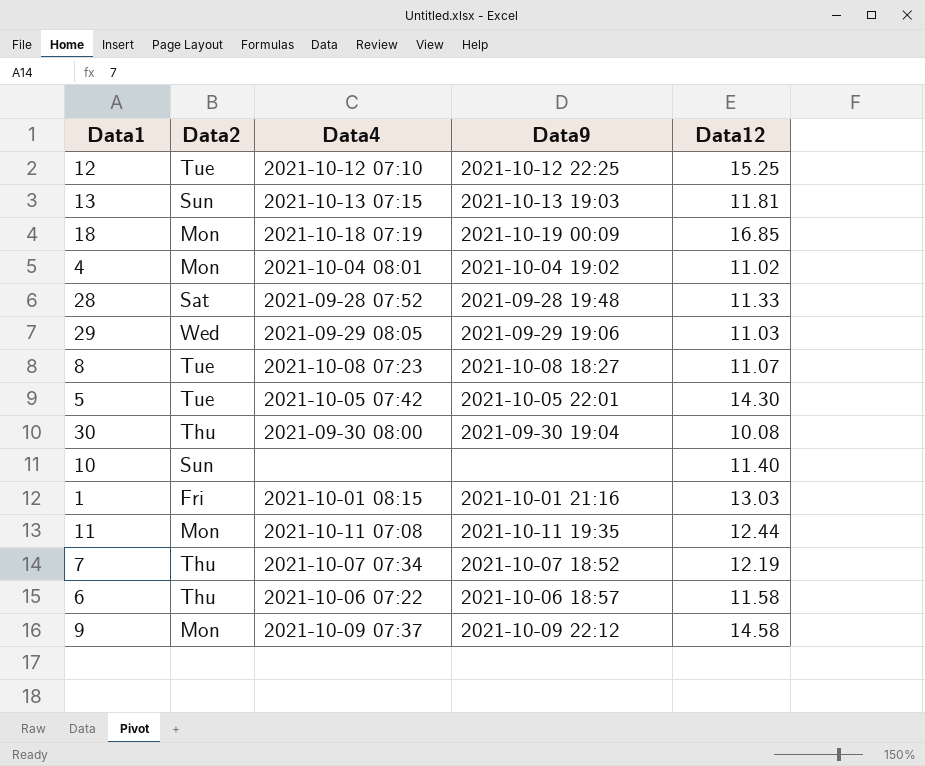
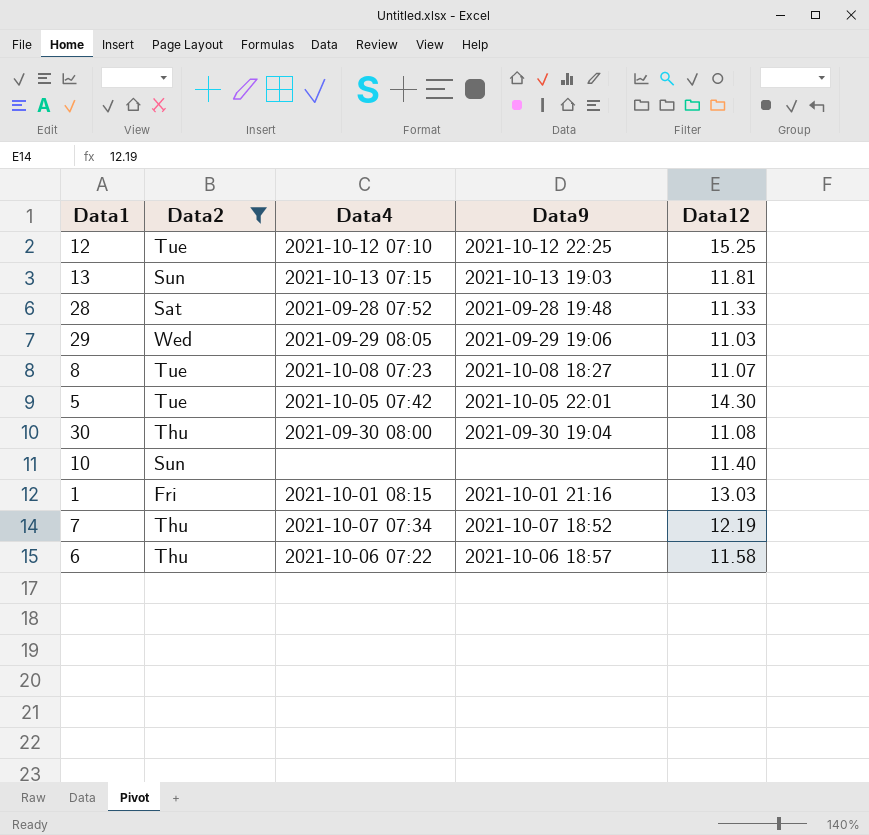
filter: none -> Data2 != Mon
30 | Data12: 10.08 -> 11.08

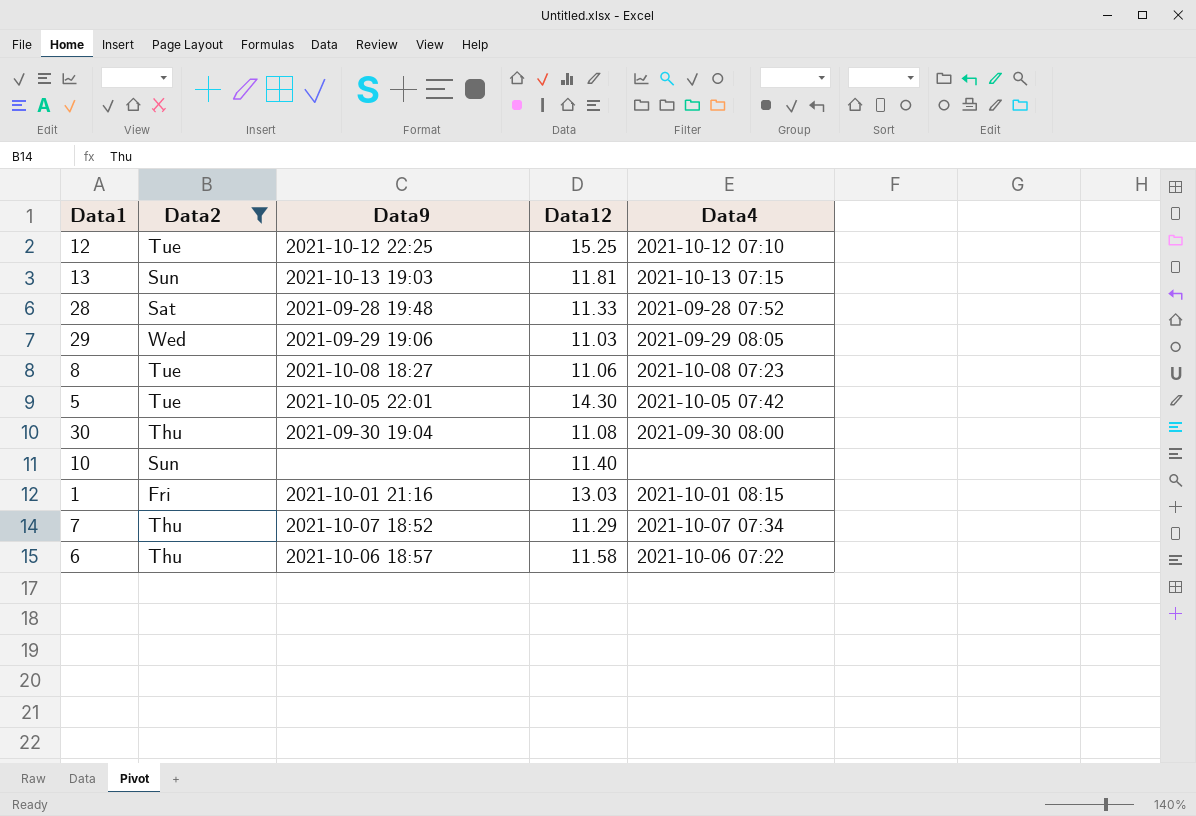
column Data4 | position: 3 -> 5
8 | Data12: 11.07 -> 11.06
7 | Data12: 12.19 -> 11.29

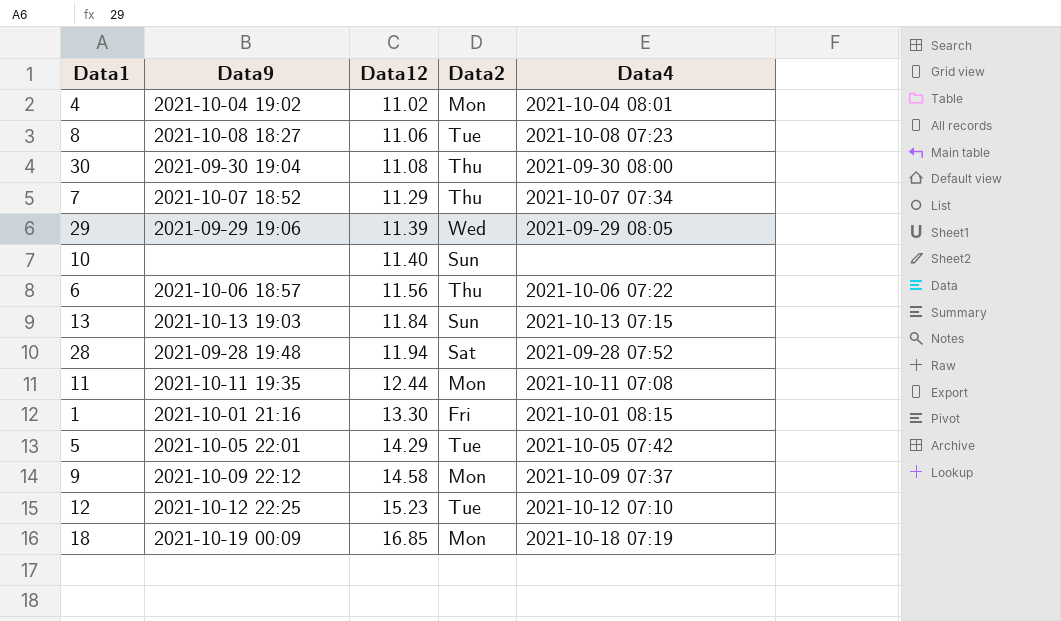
filter: Data2 != Mon -> none
row order: none -> Data12 ascending
column Data2 | position: 2 -> 4
29 | Data12: 11.03 -> 11.39
6 | Data12: 11.58 -> 11.56
13 | Data12: 11.81 -> 11.84
28 | Data12: 11.33 -> 11.94
1 | Data12: 13.03 -> 13.30
5 | Data12: 14.30 -> 14.29
12 | Data12: 15.25 -> 15.23

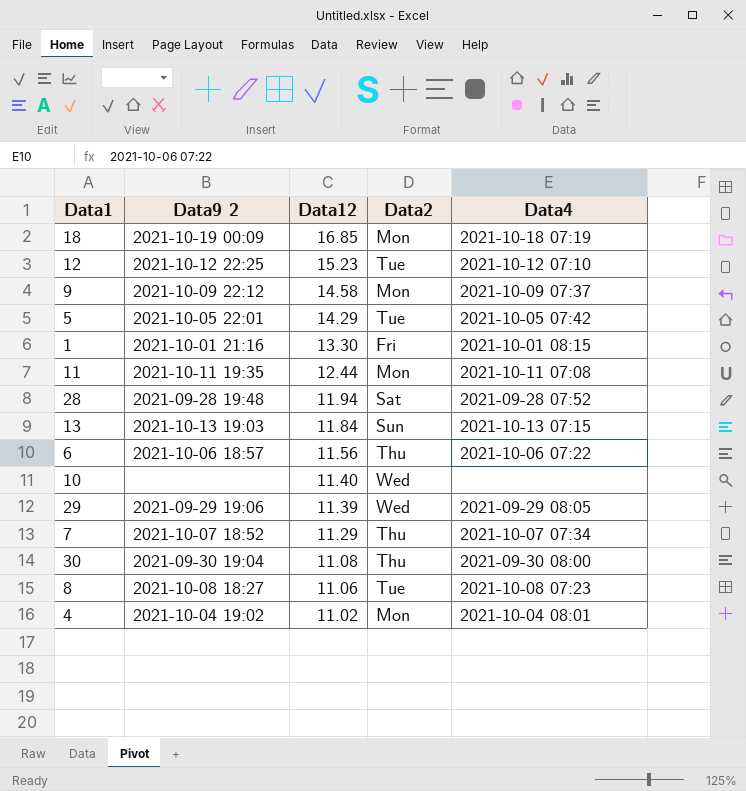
row order: Data12 ascending -> Data12 descending
column name: Data9 -> Data9 2
10 | Data2: Sun -> Wed

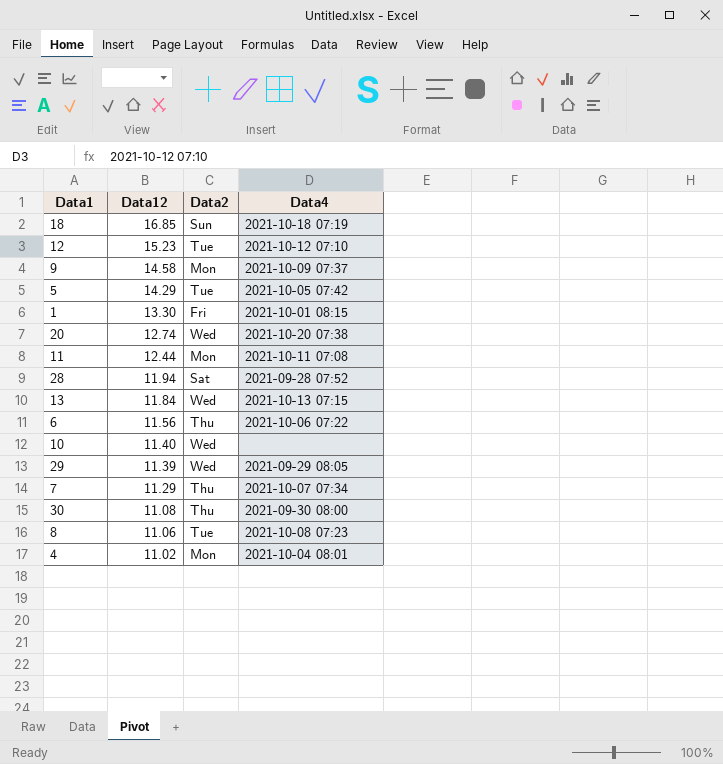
column Data9 2 | position: 2 -> none
18 | Data2: Mon -> Sun
row 20: none -> 12.74 | Wed | 2021-10-20 07:38
13 | Data2: Sun -> Wed

